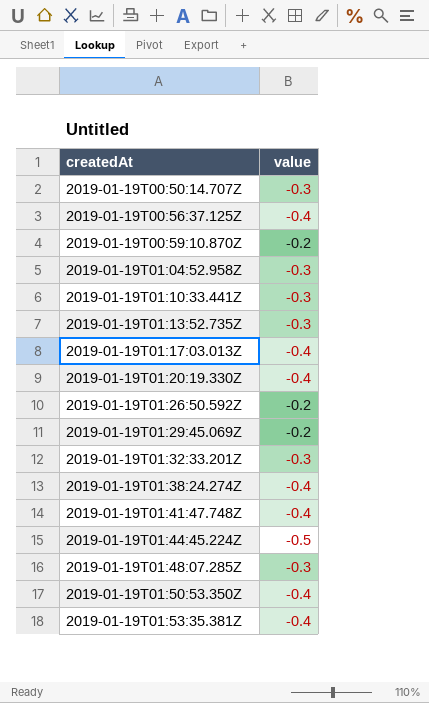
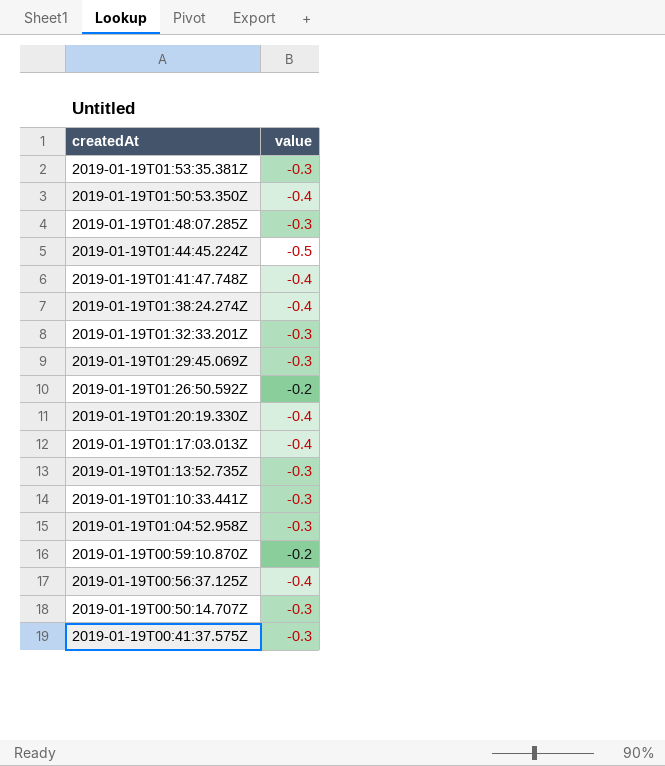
row order: createdAt ascending -> createdAt descending
2019-01-19T01:53:35.381Z | value: -0.4 -> -0.3
2019-01-19T01:29:45.069Z | value: -0.2 -> -0.3
row 2019-01-19T00:41:37.575Z: none -> -0.3

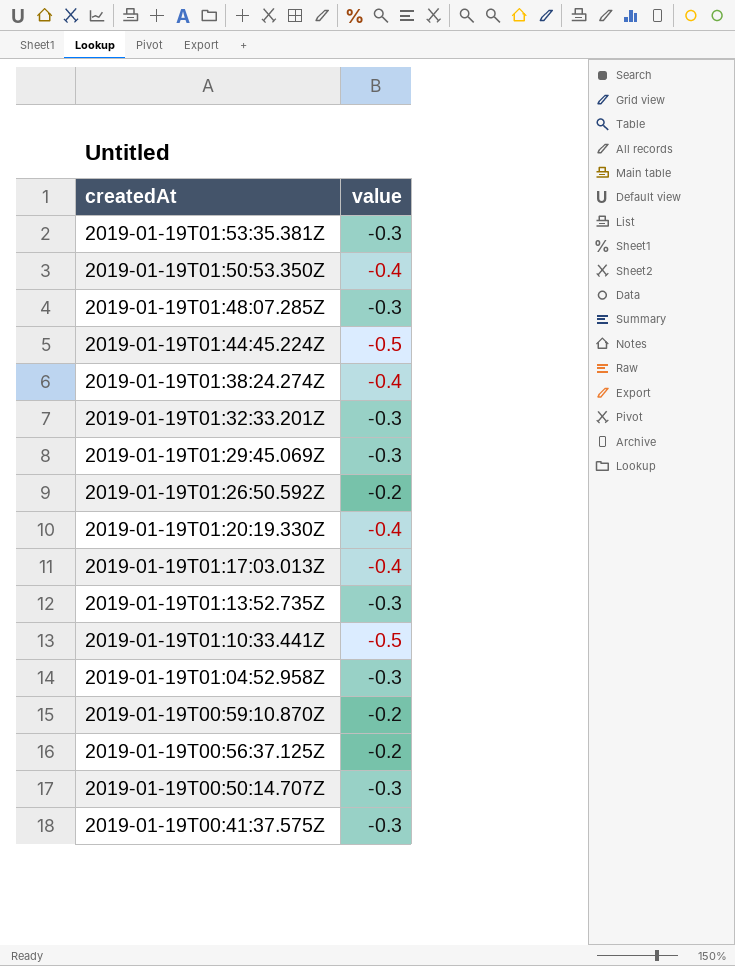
row 2019-01-19T01:41:47.748Z: -0.4 -> none
2019-01-19T01:10:33.441Z | value: -0.3 -> -0.5
2019-01-19T00:56:37.125Z | value: -0.4 -> -0.2

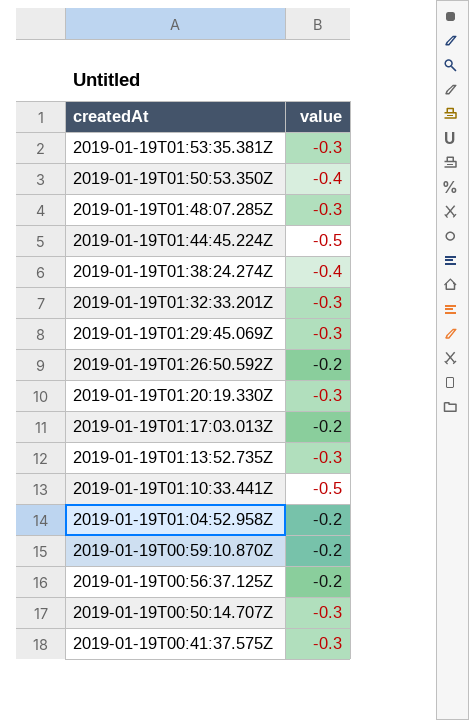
2019-01-19T01:20:19.330Z | value: -0.4 -> -0.3
2019-01-19T01:17:03.013Z | value: -0.4 -> -0.2
2019-01-19T01:04:52.958Z | value: -0.3 -> -0.2

